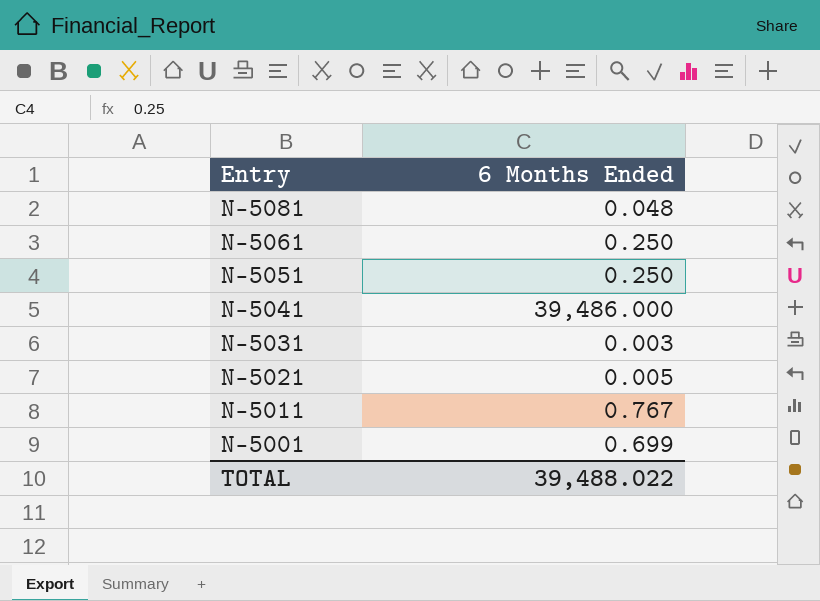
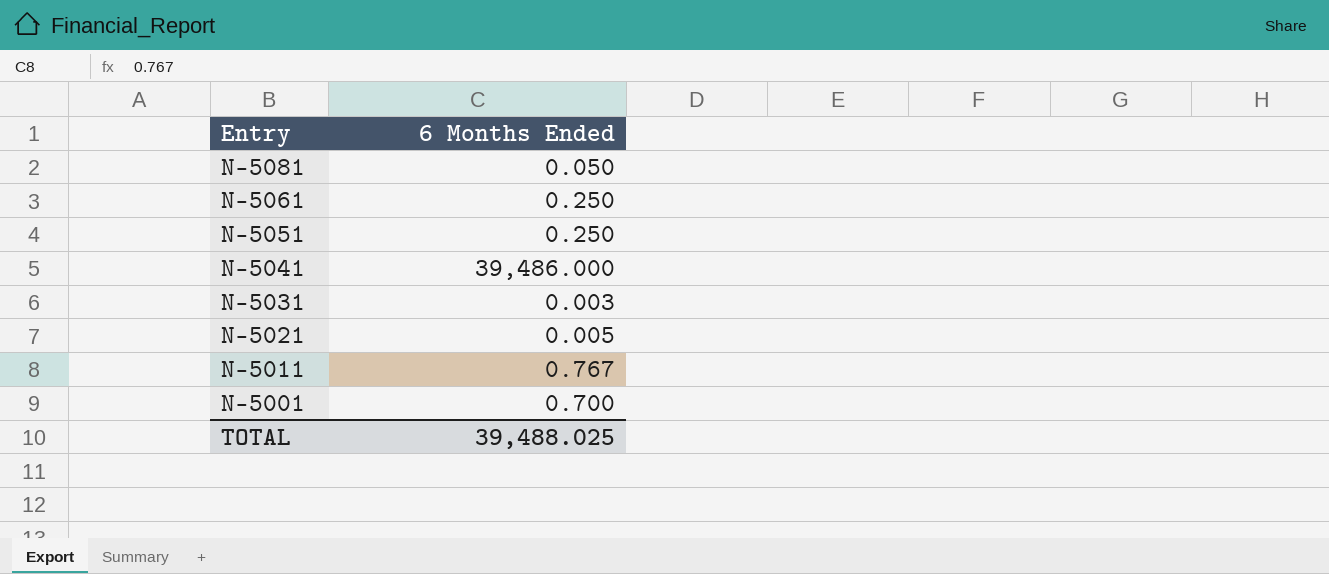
N-5081 | 6 Months Ended: 0.048 -> 0.050
N-5001 | 6 Months Ended: 0.699 -> 0.700
TOTAL | 6 Months Ended: 39,488.022 -> 39,488.025

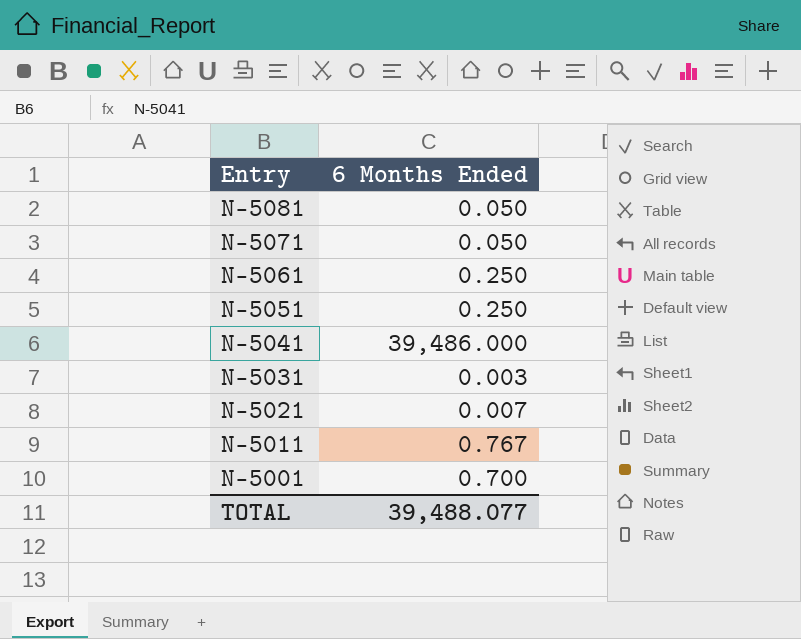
row N-5071: none -> 0.050
N-5021 | 6 Months Ended: 0.005 -> 0.007
TOTAL | 6 Months Ended: 39,488.025 -> 39,488.077

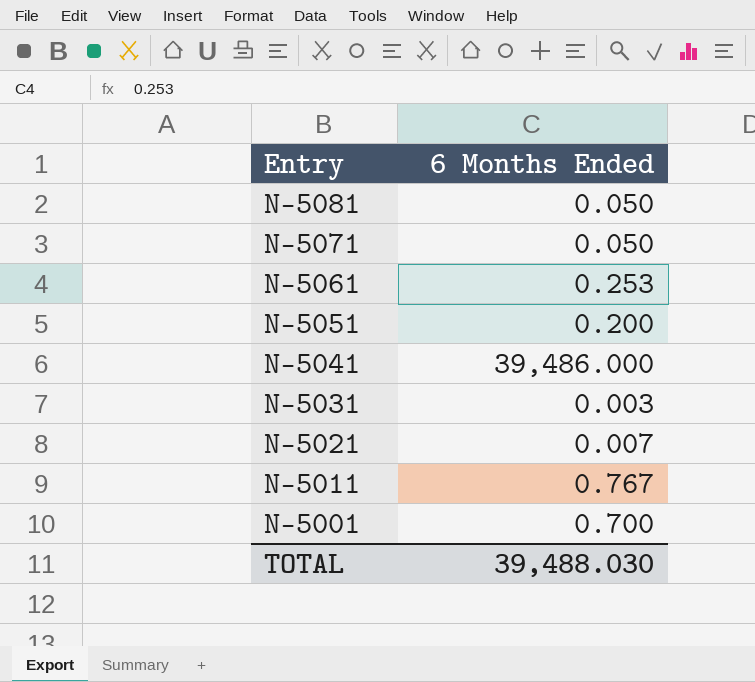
N-5061 | 6 Months Ended: 0.250 -> 0.253
N-5051 | 6 Months Ended: 0.250 -> 0.200
TOTAL | 6 Months Ended: 39,488.077 -> 39,488.030

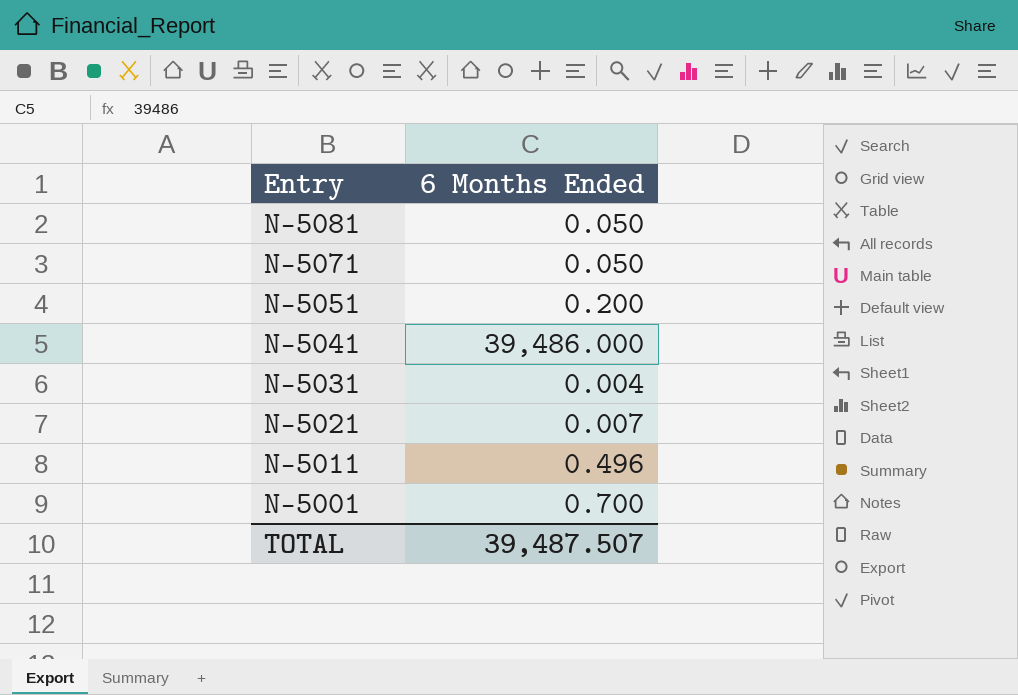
row N-5061: 0.253 -> none
N-5031 | 6 Months Ended: 0.003 -> 0.004
N-5011 | 6 Months Ended: 0.767 -> 0.496
TOTAL | 6 Months Ended: 39,488.030 -> 39,487.507

